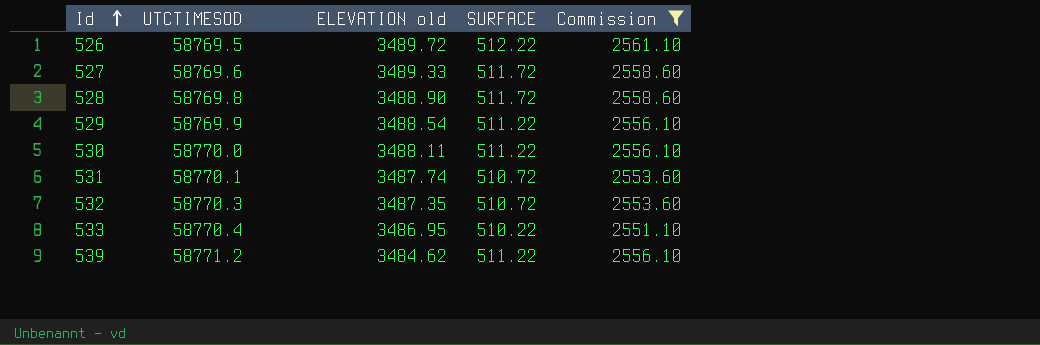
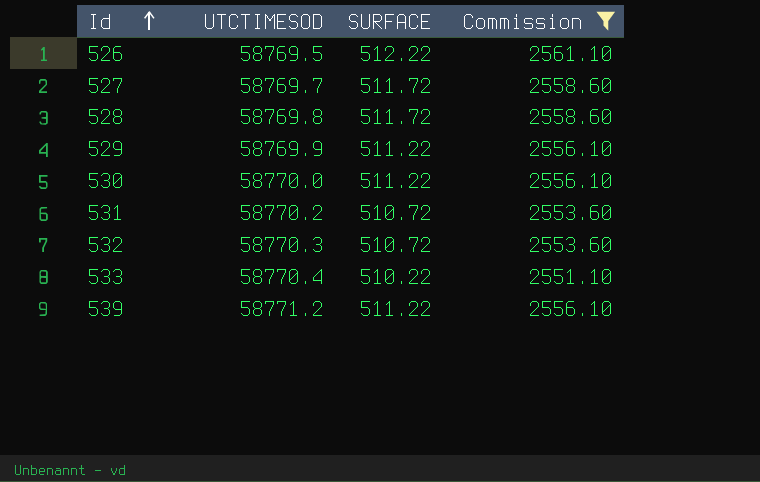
column ELEVATION old | position: 3 -> none
527 | UTCTIMESOD: 58769.6 -> 58769.7
531 | UTCTIMESOD: 58770.1 -> 58770.2

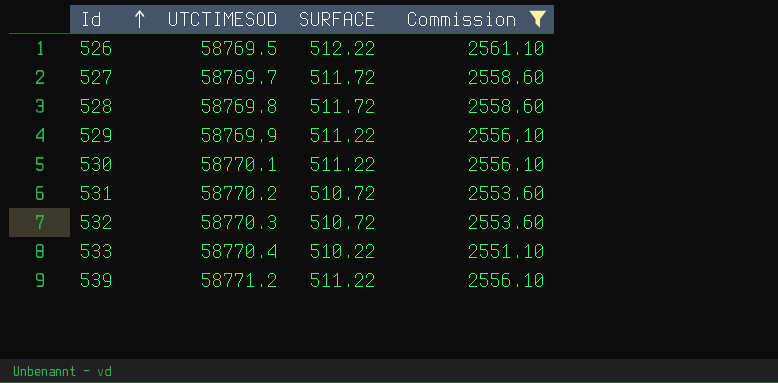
530 | UTCTIMESOD: 58770.0 -> 58770.1

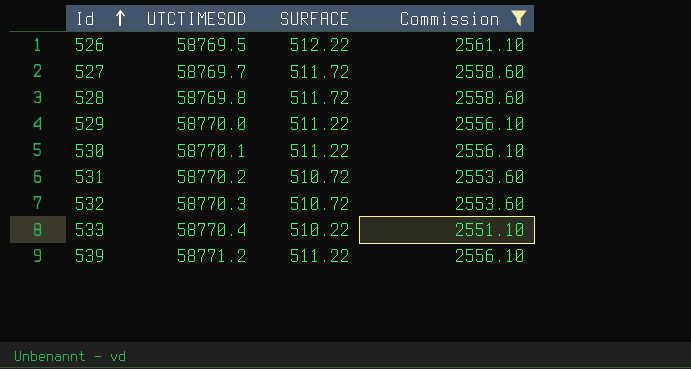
529 | UTCTIMESOD: 58769.9 -> 58770.0

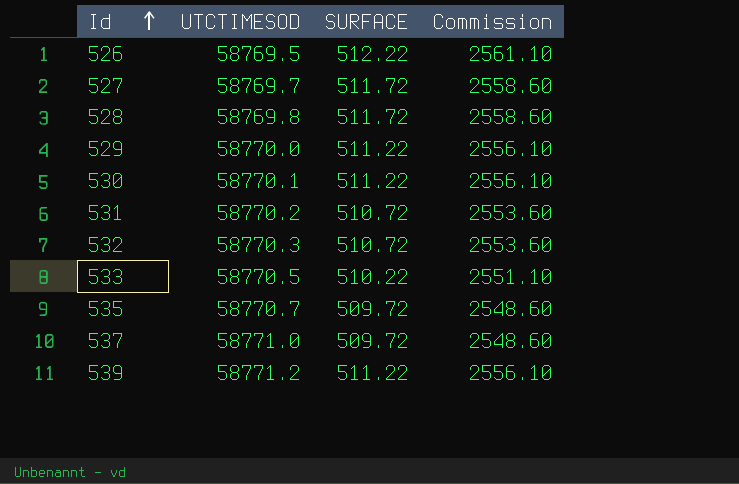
filter: Commission != 2548.60 -> none
533 | UTCTIMESOD: 58770.4 -> 58770.5

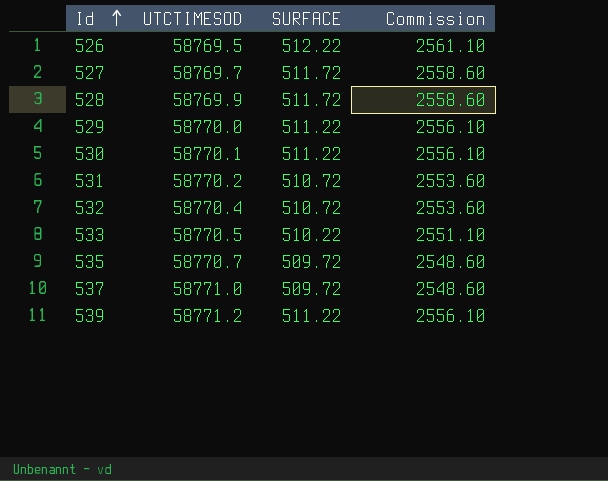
528 | UTCTIMESOD: 58769.8 -> 58769.9
532 | UTCTIMESOD: 58770.3 -> 58770.4

